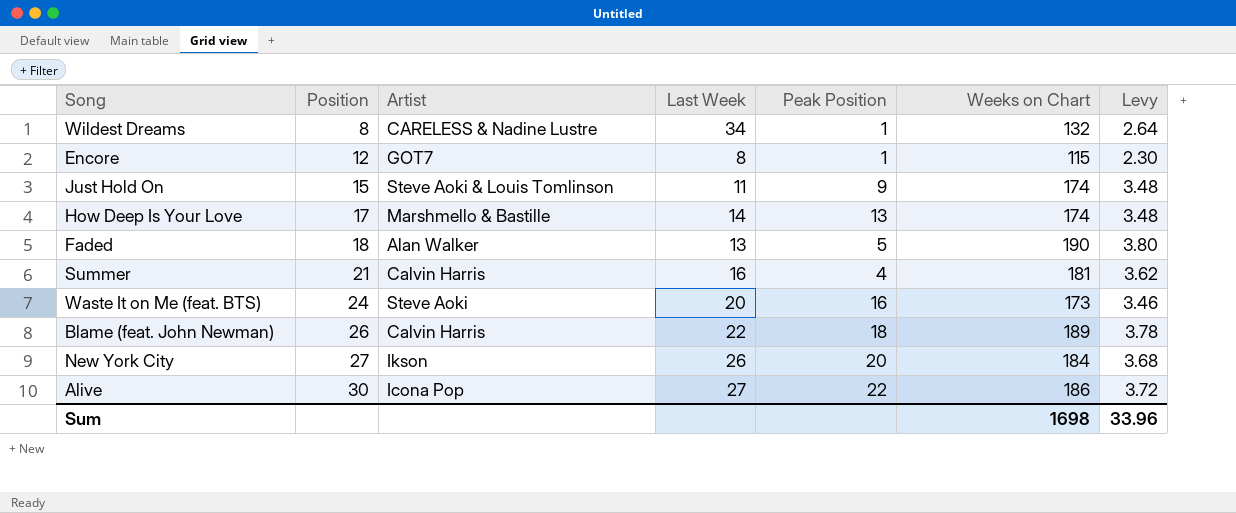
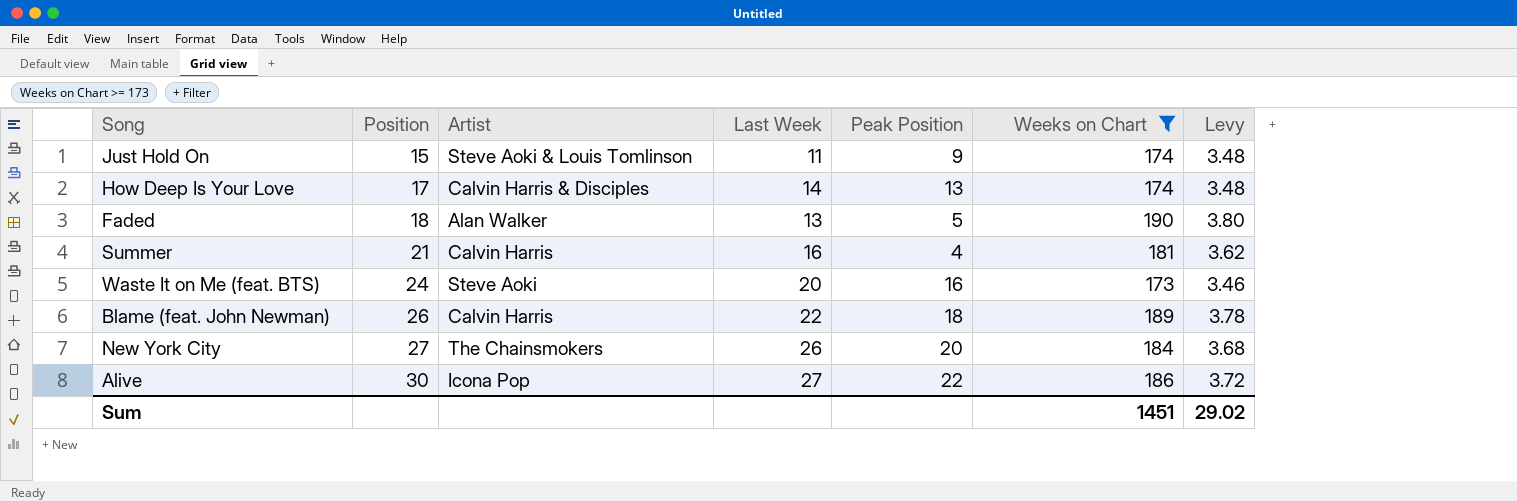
filter: none -> Weeks on Chart >= 173
How Deep Is Your Love | Artist: Marshmello & Bastille -> Calvin Harris & Disciples
New York City | Artist: Ikson -> The Chainsmokers
Sum | Weeks on Chart: 1698 -> 1451
Sum | Levy: 33.96 -> 29.02

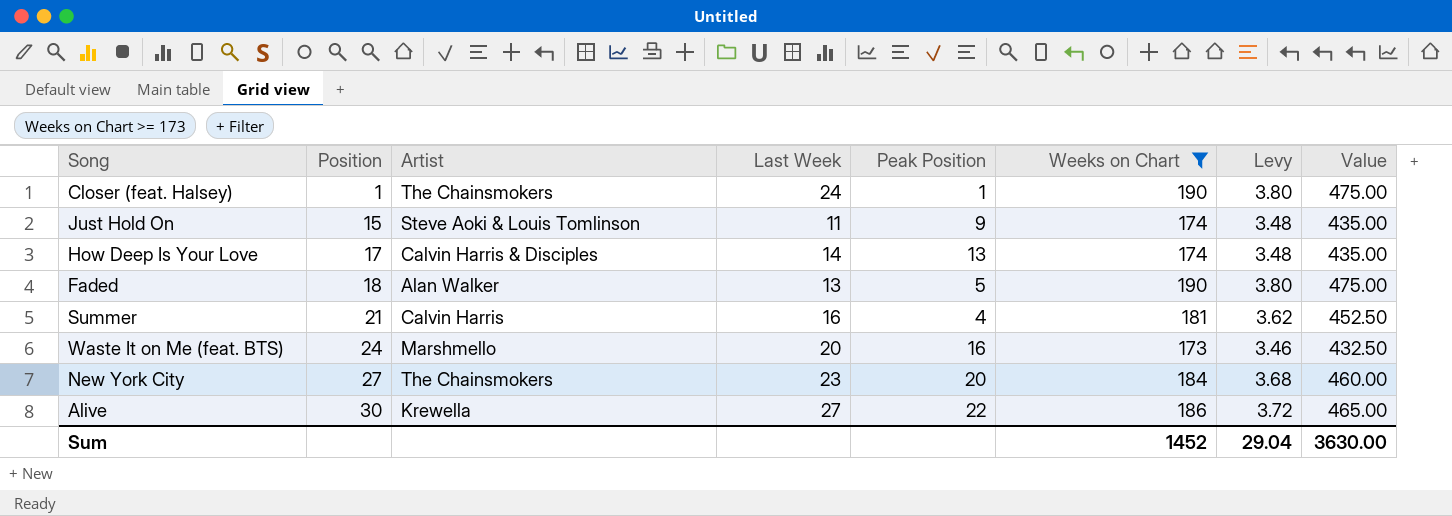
column Value | formula: none -> [Weeks on Chart] * 2.5
row Blame (feat. John Newman): 26 | Calvin Harris | 22 | 18 | 189 | 3.78 -> none
row Closer (feat. Halsey): none -> 1 | The Chainsmokers | 24 | 1 | 190 | 3.80 | 475.00
Waste It on Me (feat. BTS) | Artist: Steve Aoki -> Marshmello
New York City | Last Week: 26 -> 23
Alive | Artist: Icona Pop -> Krewella
Sum | Weeks on Chart: 1451 -> 1452
Sum | Levy: 29.02 -> 29.04

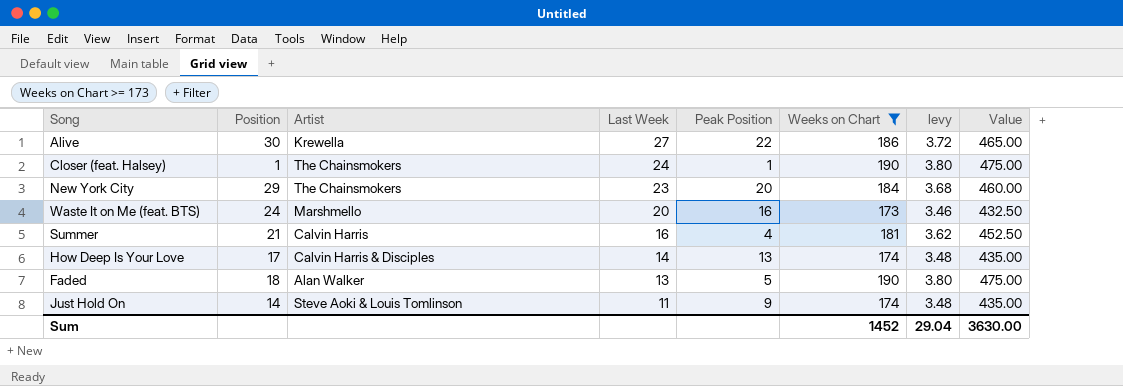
row order: Position ascending -> Last Week descending
column name: Levy -> levy
New York City | Position: 27 -> 29
Just Hold On | Position: 15 -> 14

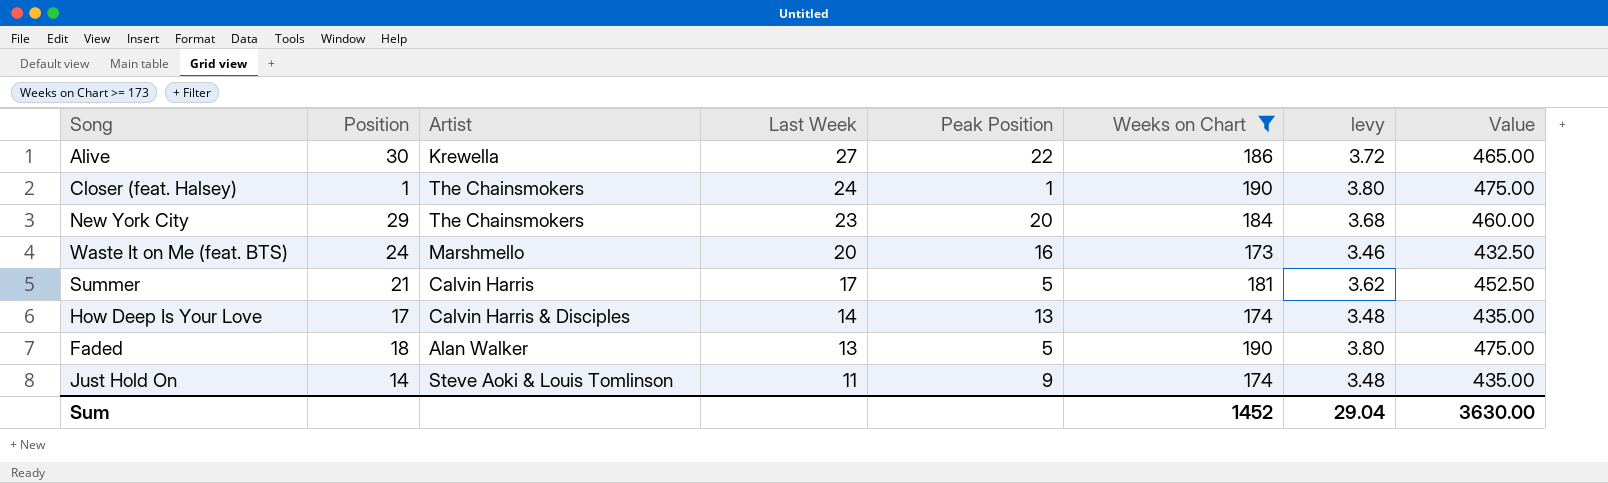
Summer | Last Week: 16 -> 17
Summer | Peak Position: 4 -> 5

